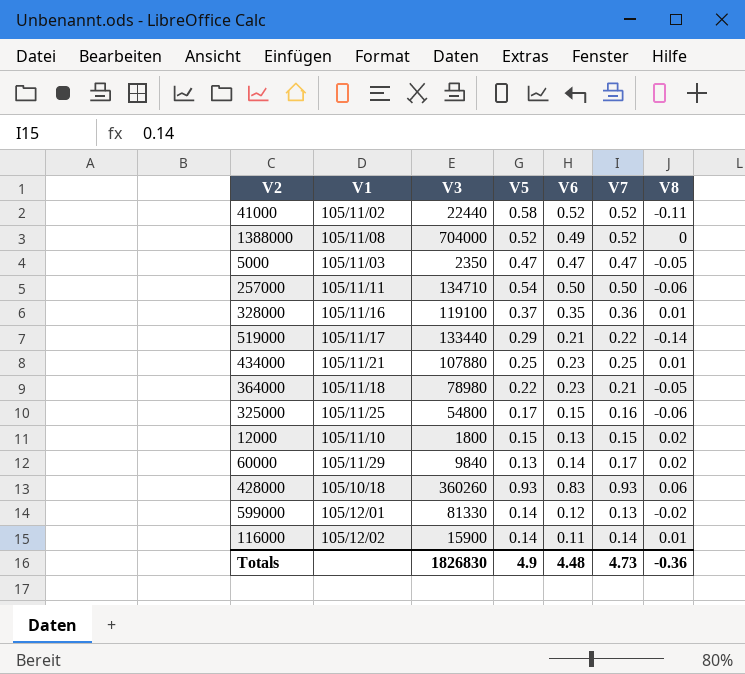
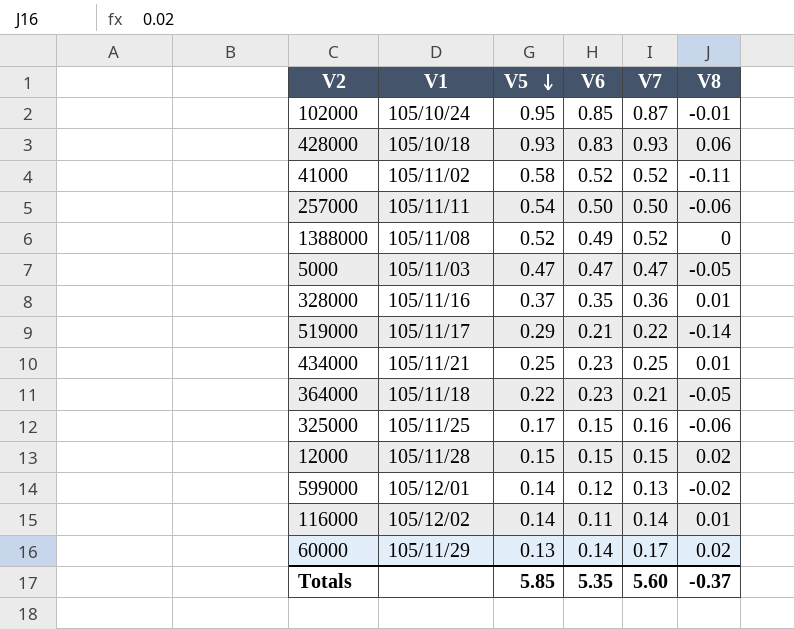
row order: none -> V5 descending
column V3 | position: 3 -> none
row 102000: none -> 105/10/24 | 0.95 | 0.85 | 0.87 | -0.01
12000 | V1: 105/11/10 -> 105/11/28
12000 | V6: 0.13 -> 0.15
Totals | V5: 4.9 -> 5.85
Totals | V6: 4.48 -> 5.35
Totals | V7: 4.73 -> 5.60
Totals | V8: -0.36 -> -0.37

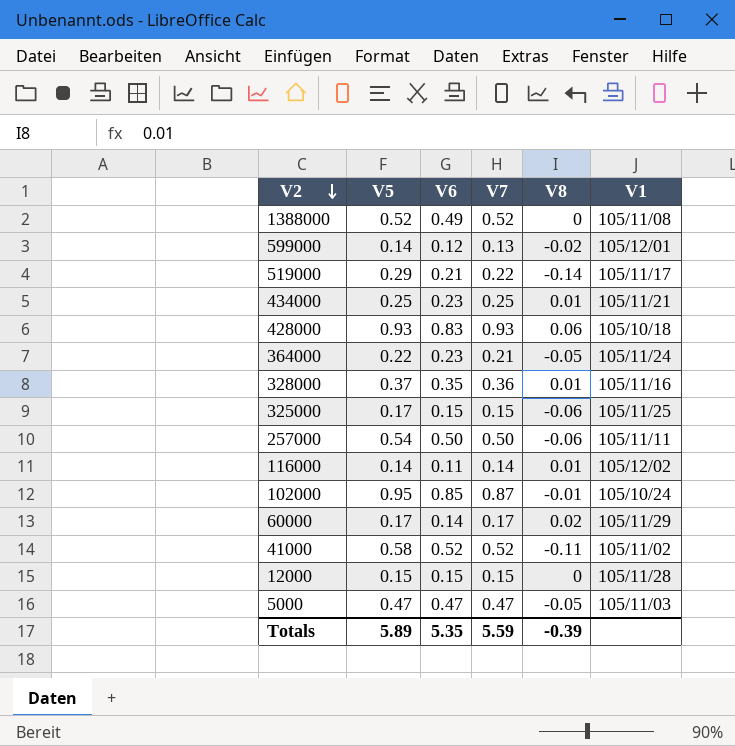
row order: V5 descending -> V2 descending
column V1 | position: 2 -> 6
364000 | V1: 105/11/18 -> 105/11/24
325000 | V7: 0.16 -> 0.15
60000 | V5: 0.13 -> 0.17
12000 | V8: 0.02 -> 0
Totals | V5: 5.85 -> 5.89
Totals | V7: 5.60 -> 5.59
Totals | V8: -0.37 -> -0.39

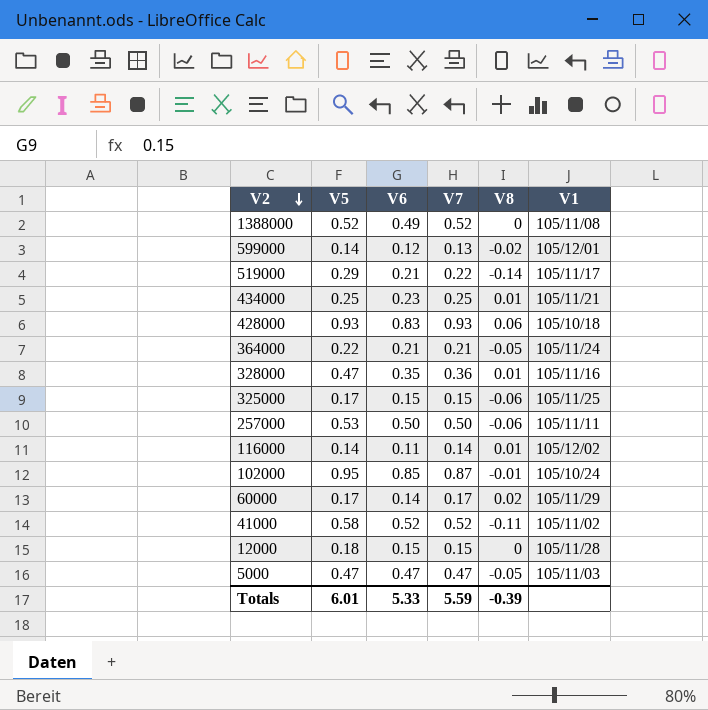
364000 | V6: 0.23 -> 0.21
328000 | V5: 0.37 -> 0.47
257000 | V5: 0.54 -> 0.53
12000 | V5: 0.15 -> 0.18
Totals | V5: 5.89 -> 6.01
Totals | V6: 5.35 -> 5.33

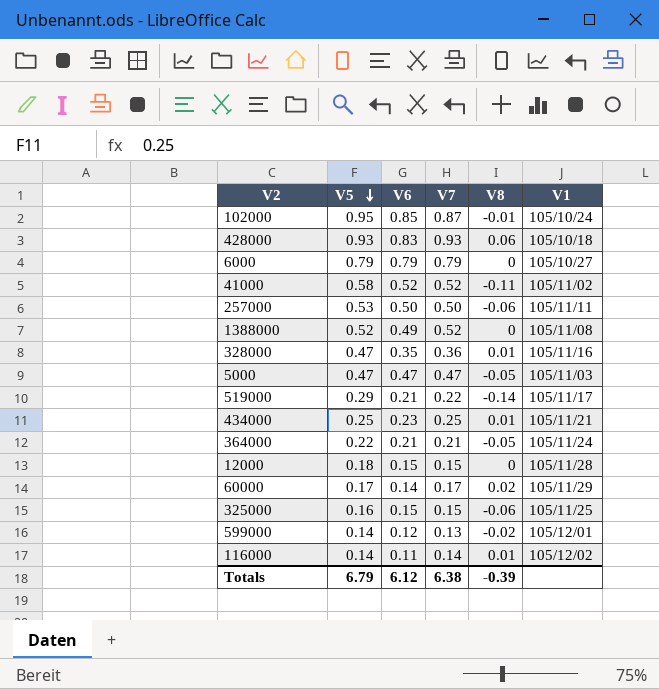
row order: V2 descending -> V5 descending
row 6000: none -> 0.79 | 0.79 | 0.79 | 0 | 105/10/27
325000 | V5: 0.17 -> 0.16
Totals | V5: 6.01 -> 6.79
Totals | V6: 5.33 -> 6.12
Totals | V7: 5.59 -> 6.38

